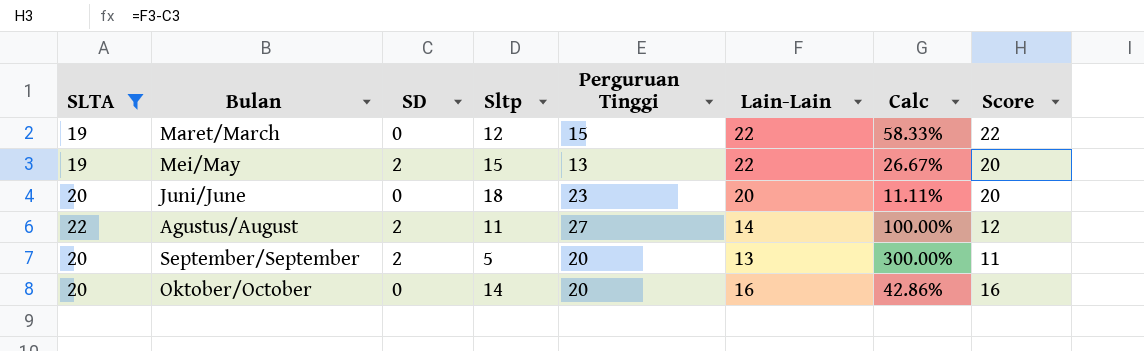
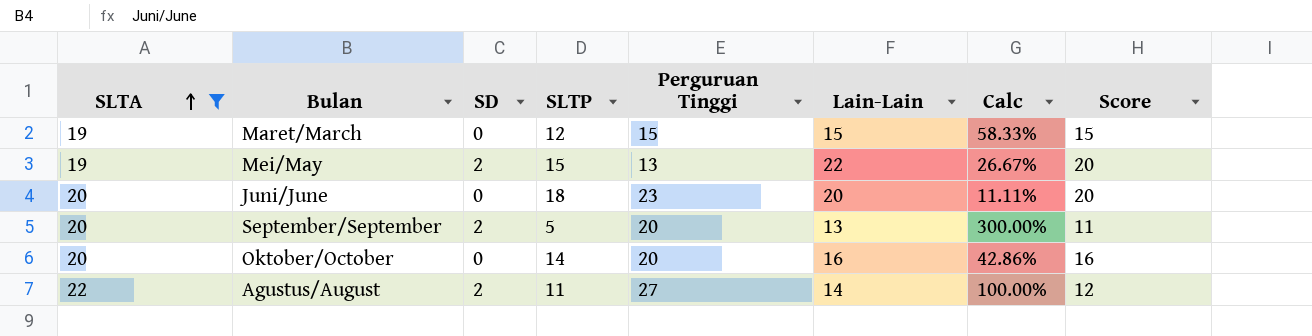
row order: none -> SLTA ascending
column name: Sltp -> SLTP
Maret/March | Lain-Lain: 22 -> 15
Maret/March | Score: 22 -> 15

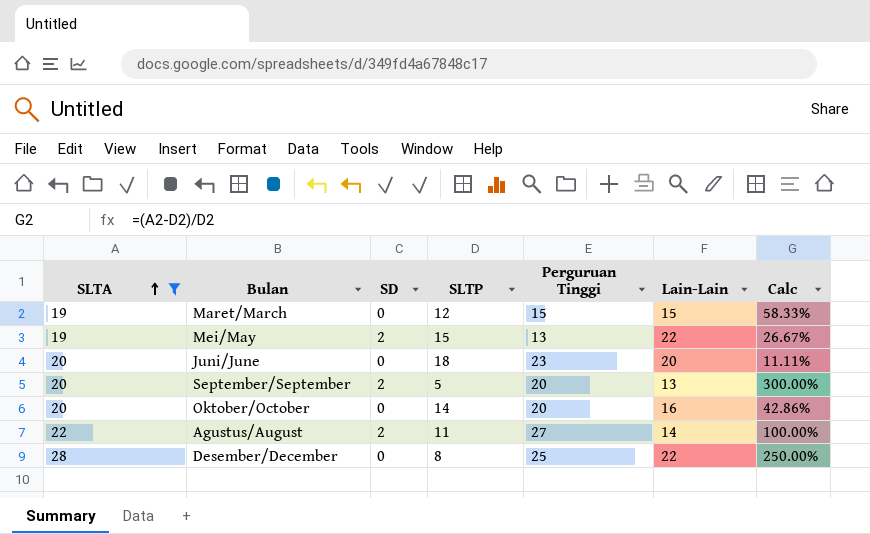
column Score | formula: [Lain-Lain] - [SD] -> none
row Desember/December: none -> 28 | 0 | 8 | 25 | 22 | 250.00%

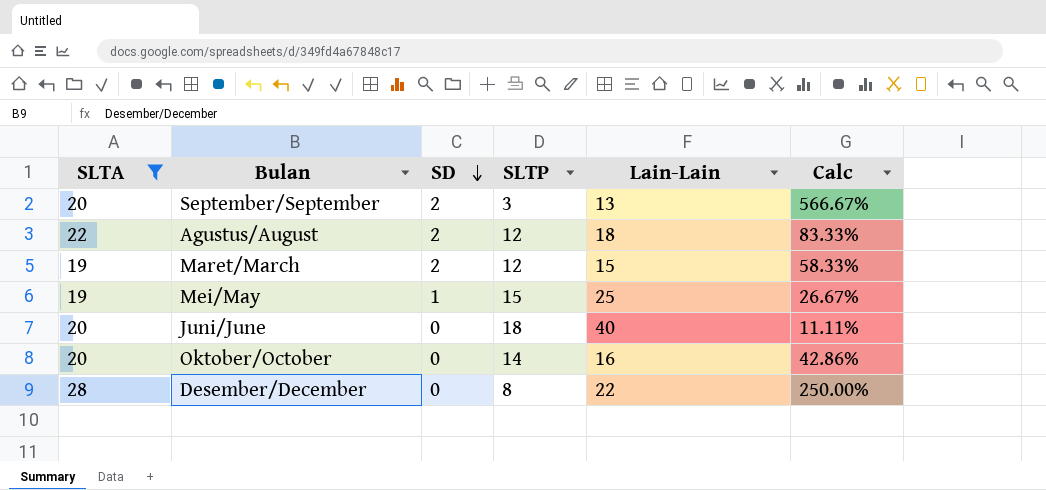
row order: SLTA ascending -> SD descending
column Perguruan Tinggi | position: 5 -> none
September/September | SLTP: 5 -> 3
September/September | Calc: 300.00% -> 566.67%
Agustus/August | SLTP: 11 -> 12
Agustus/August | Lain-Lain: 14 -> 18
Agustus/August | Calc: 100.00% -> 83.33%
Maret/March | SD: 0 -> 2
Mei/May | SD: 2 -> 1
Mei/May | Lain-Lain: 22 -> 25
Juni/June | Lain-Lain: 20 -> 40

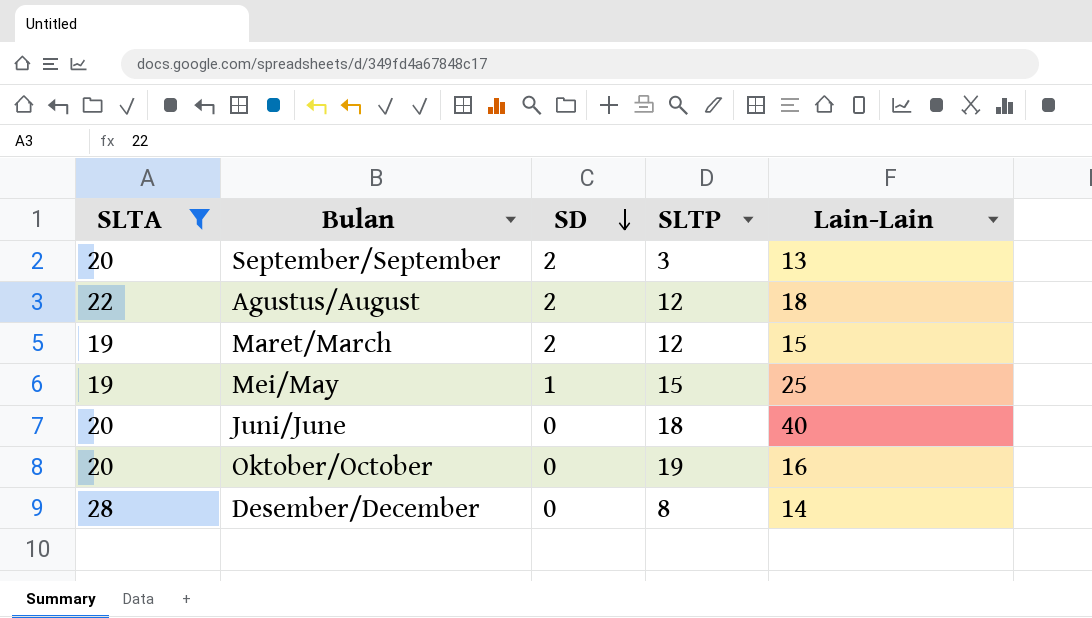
column Calc | formula: ([SLTA] - [SLTP]) / [SLTP] -> none
Oktober/October | SLTP: 14 -> 19
Desember/December | Lain-Lain: 22 -> 14

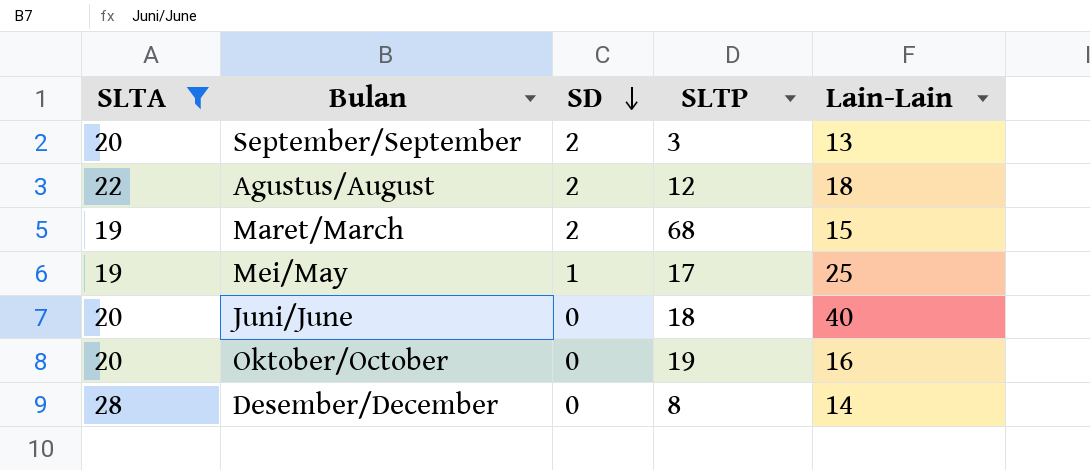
Maret/March | SLTP: 12 -> 68
Mei/May | SLTP: 15 -> 17

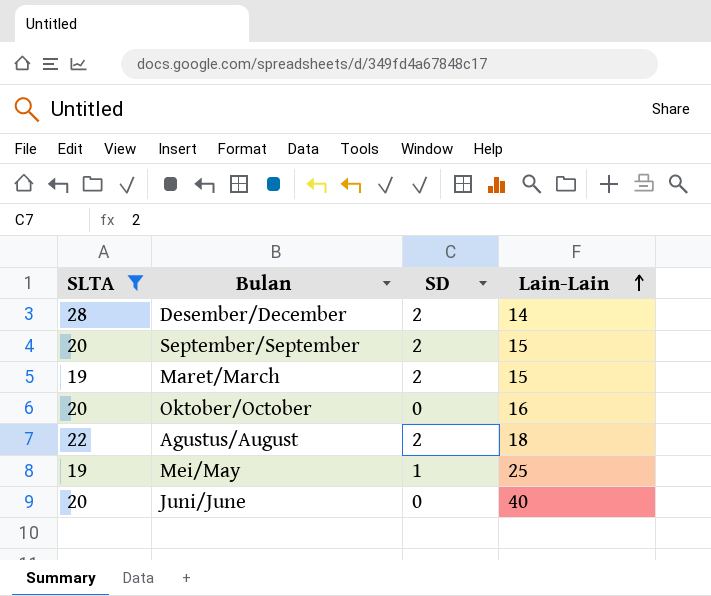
row order: SD descending -> Lain-Lain ascending
column SLTP | position: 4 -> none
Desember/December | SD: 0 -> 2
September/September | Lain-Lain: 13 -> 15

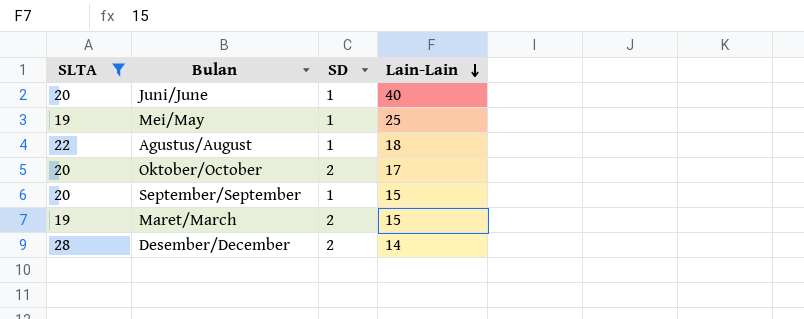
row order: Lain-Lain ascending -> Lain-Lain descending
Juni/June | SD: 0 -> 1
Agustus/August | SD: 2 -> 1
Oktober/October | SD: 0 -> 2
Oktober/October | Lain-Lain: 16 -> 17
September/September | SD: 2 -> 1

